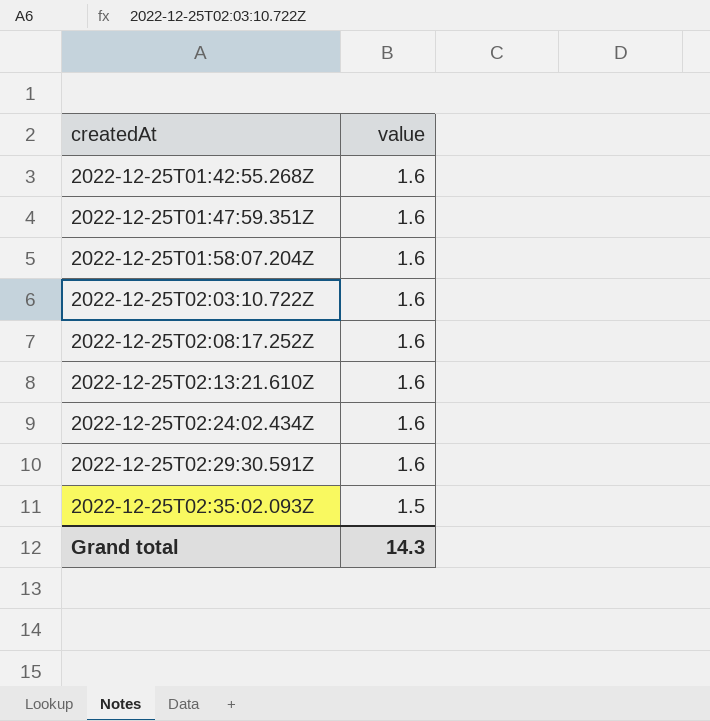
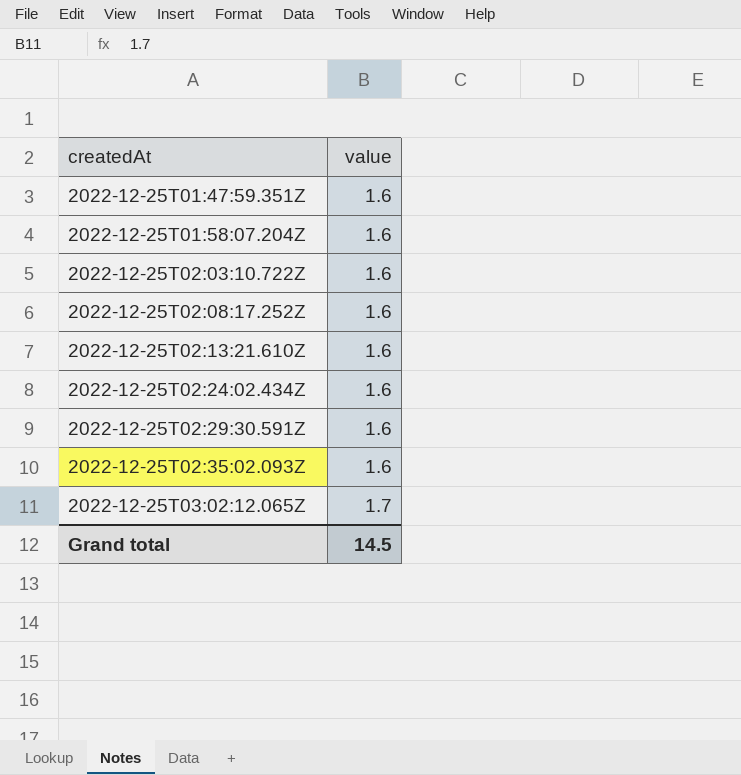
row 2022-12-25T01:42:55.268Z: 1.6 -> none
2022-12-25T02:35:02.093Z | value: 1.5 -> 1.6
row 2022-12-25T03:02:12.065Z: none -> 1.7
Grand total | value: 14.3 -> 14.5

